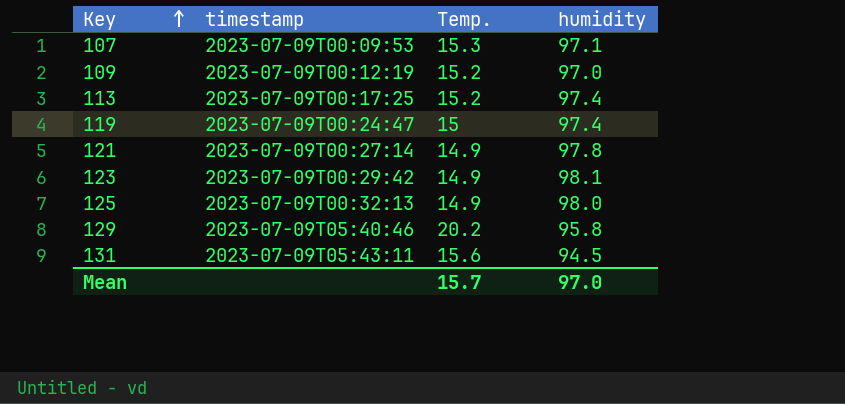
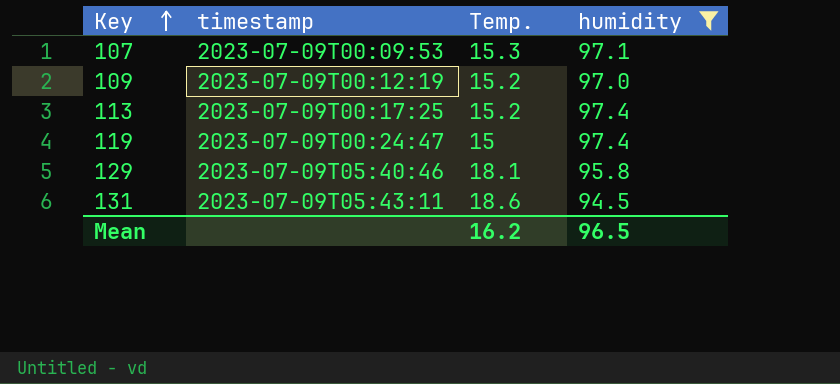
filter: none -> humidity <= 97.4
129 | Temp.: 20.2 -> 18.1
131 | Temp.: 15.6 -> 18.6
Mean | Temp.: 15.7 -> 16.2
Mean | humidity: 97.0 -> 96.5

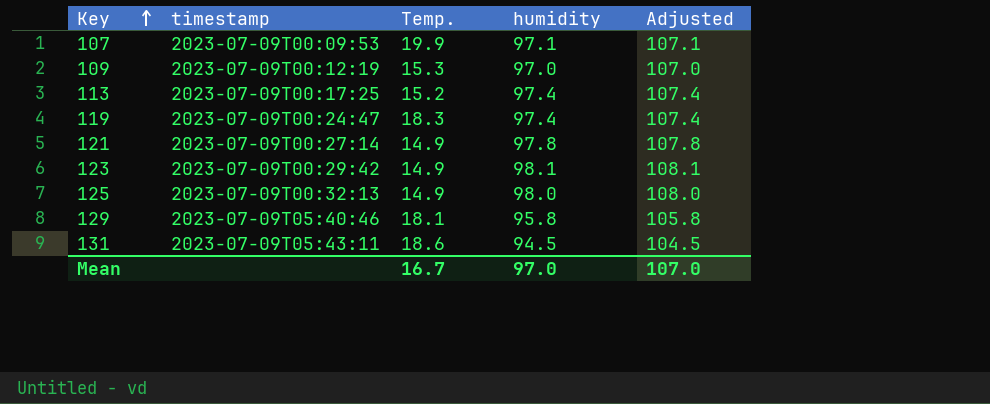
filter: humidity <= 97.4 -> none
column Adjusted | formula: none -> [humidity] + 10
107 | Temp.: 15.3 -> 19.9
109 | Temp.: 15.2 -> 15.3
119 | Temp.: 15 -> 18.3
Mean | Temp.: 16.2 -> 16.7
Mean | humidity: 96.5 -> 97.0

